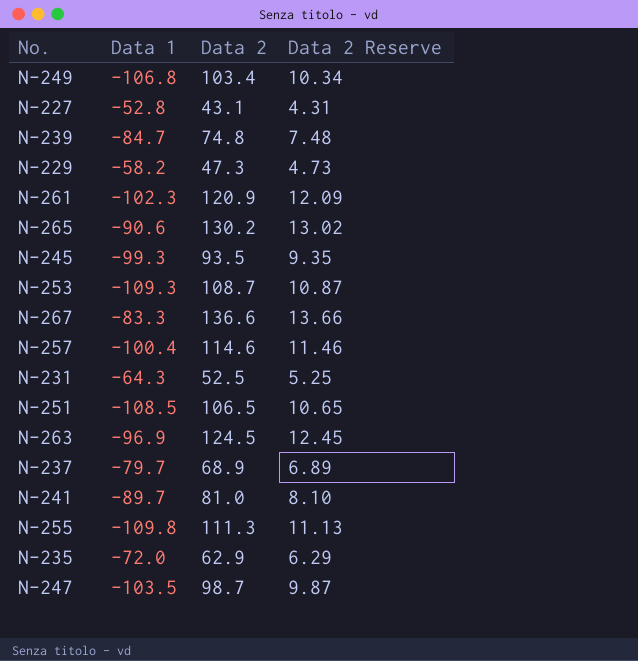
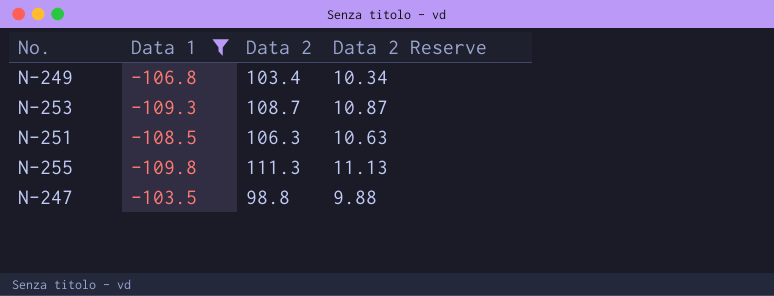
filter: none -> Data 1 <= -103.5
N-251 | Data 2: 106.5 -> 106.3
N-251 | Data 2 Reserve: 10.65 -> 10.63
N-247 | Data 2: 98.7 -> 98.8
N-247 | Data 2 Reserve: 9.87 -> 9.88

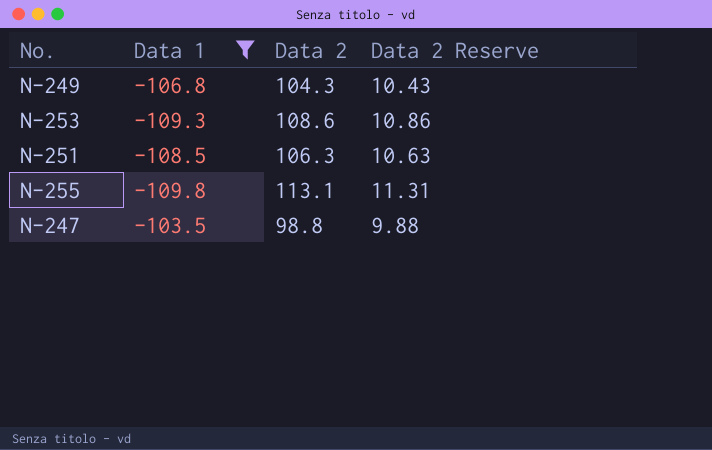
N-249 | Data 2: 103.4 -> 104.3
N-249 | Data 2 Reserve: 10.34 -> 10.43
N-253 | Data 2: 108.7 -> 108.6
N-253 | Data 2 Reserve: 10.87 -> 10.86
N-255 | Data 2: 111.3 -> 113.1
N-255 | Data 2 Reserve: 11.13 -> 11.31

